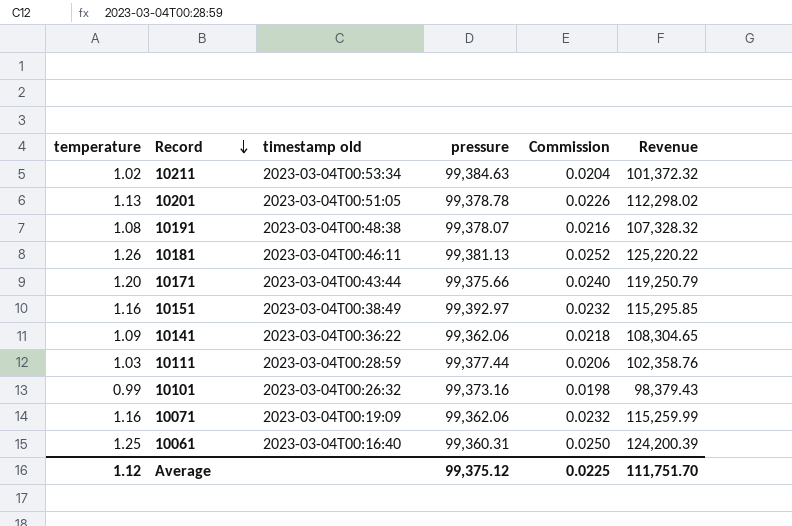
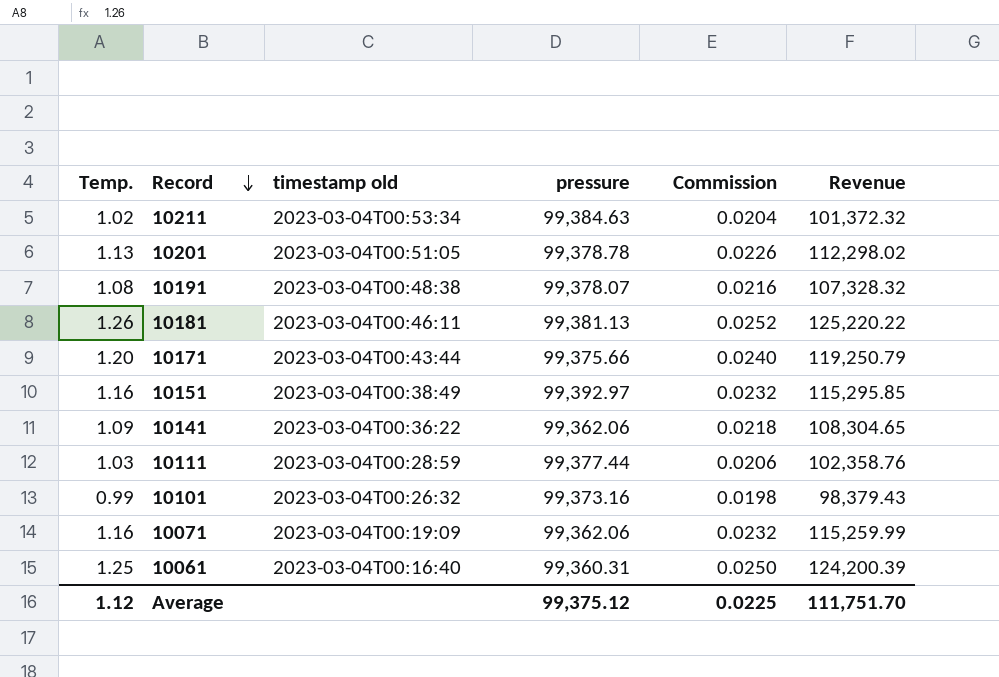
column name: temperature -> Temp.

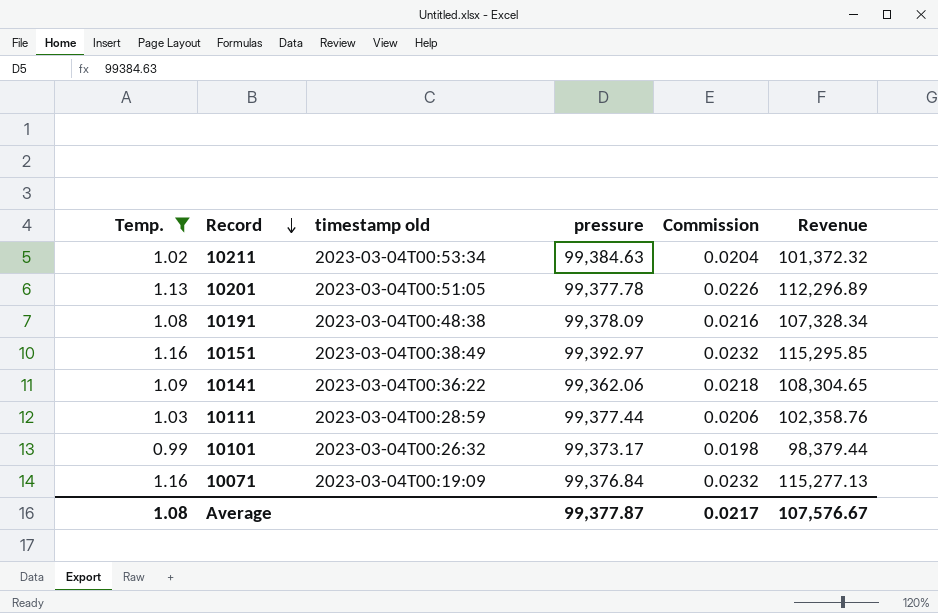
filter: none -> Temp. <= 1.16
10201 | pressure: 99,378.78 -> 99,377.78
10201 | Revenue: 112,298.02 -> 112,296.89
10191 | pressure: 99,378.07 -> 99,378.09
10191 | Revenue: 107,328.32 -> 107,328.34
10101 | pressure: 99,373.16 -> 99,373.17
10101 | Revenue: 98,379.43 -> 98,379.44
10071 | pressure: 99,362.06 -> 99,376.84
10071 | Revenue: 115,259.99 -> 115,277.13
Average | Temp.: 1.12 -> 1.08
Average | pressure: 99,375.12 -> 99,377.87
Average | Commission: 0.0225 -> 0.0217
Average | Revenue: 111,751.70 -> 107,576.67

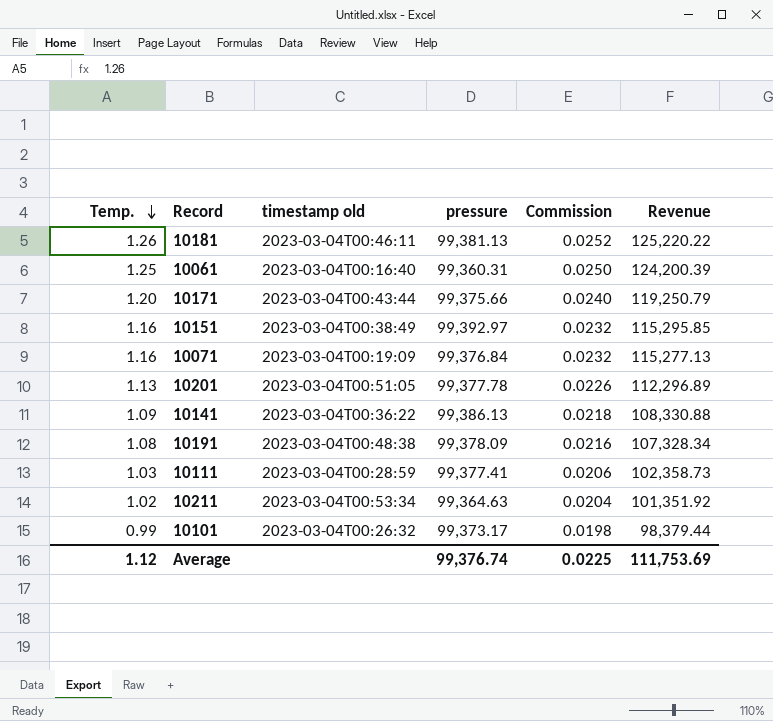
filter: Temp. <= 1.16 -> none
row order: Record descending -> Temp. descending
10141 | pressure: 99,362.06 -> 99,386.13
10141 | Revenue: 108,304.65 -> 108,330.88
10111 | pressure: 99,377.44 -> 99,377.41
10111 | Revenue: 102,358.76 -> 102,358.73
10211 | pressure: 99,384.63 -> 99,364.63
10211 | Revenue: 101,372.32 -> 101,351.92
Average | Temp.: 1.08 -> 1.12
Average | pressure: 99,377.87 -> 99,376.74
Average | Commission: 0.0217 -> 0.0225
Average | Revenue: 107,576.67 -> 111,753.69

